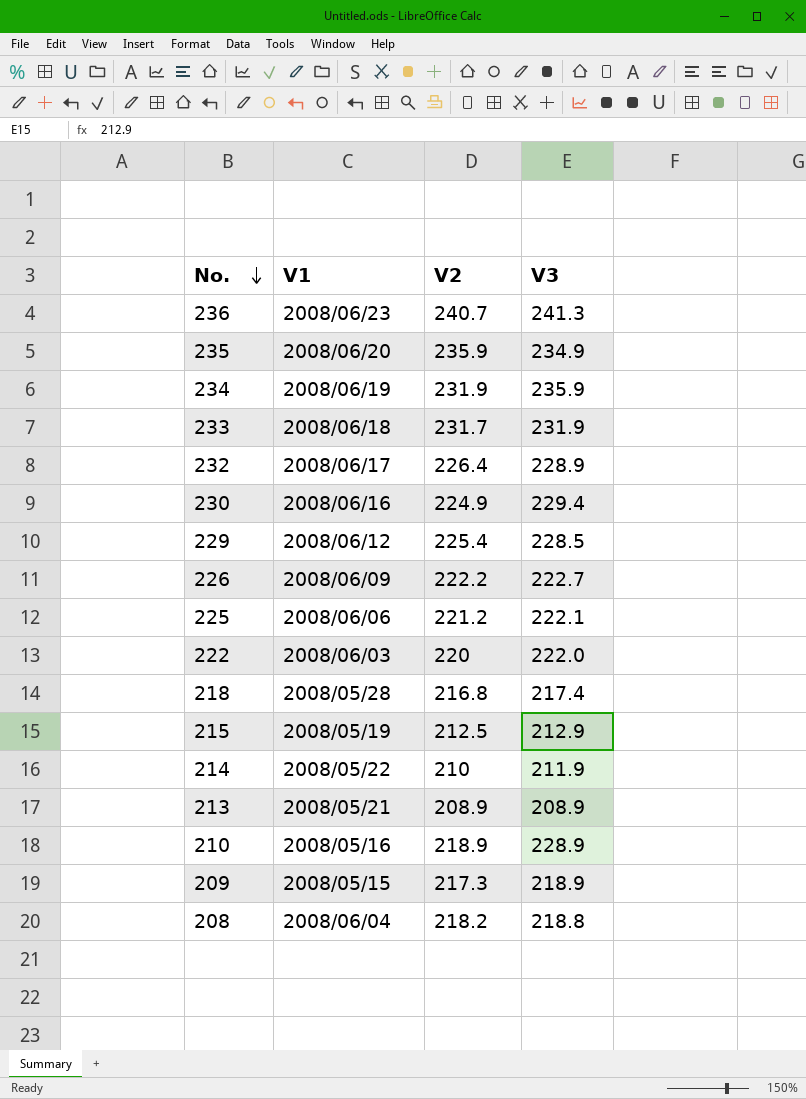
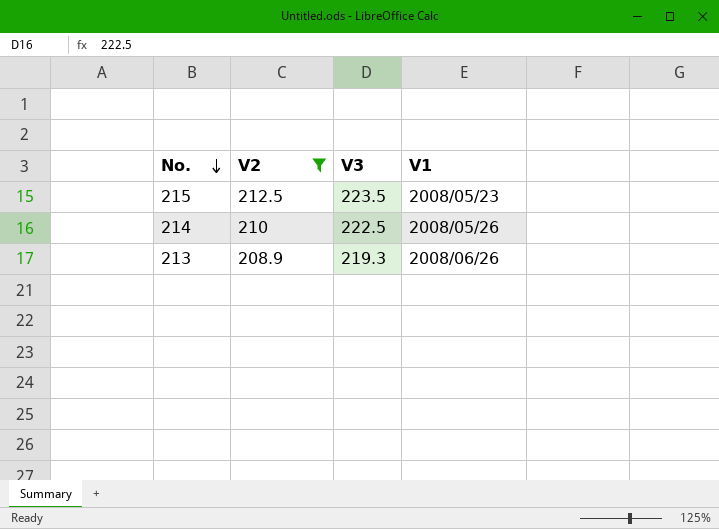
filter: none -> V2 <= 212.5
column V1 | position: 2 -> 4
215 | V3: 212.9 -> 223.5
215 | V1: 2008/05/19 -> 2008/05/23
214 | V3: 211.9 -> 222.5
214 | V1: 2008/05/22 -> 2008/05/26
213 | V3: 208.9 -> 219.3
213 | V1: 2008/05/21 -> 2008/06/26

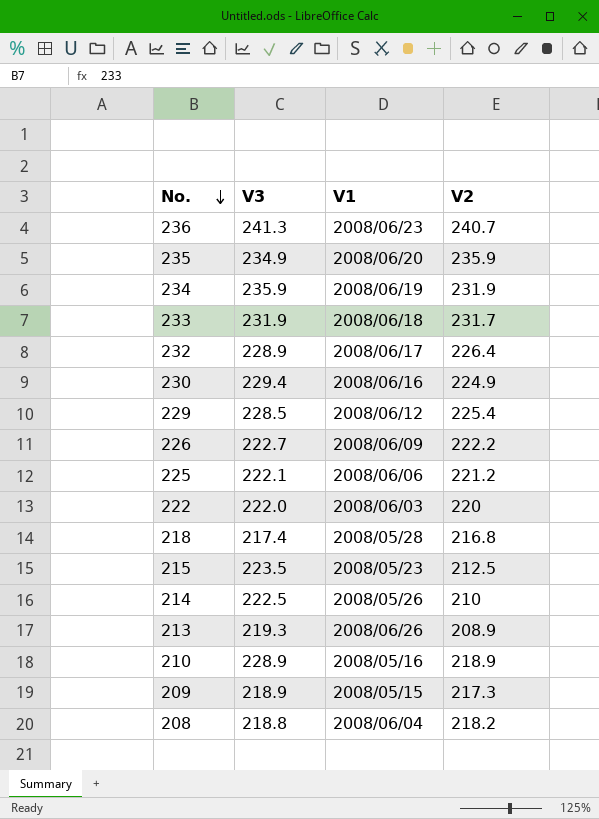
filter: V2 <= 212.5 -> none
column V2 | position: 2 -> 4

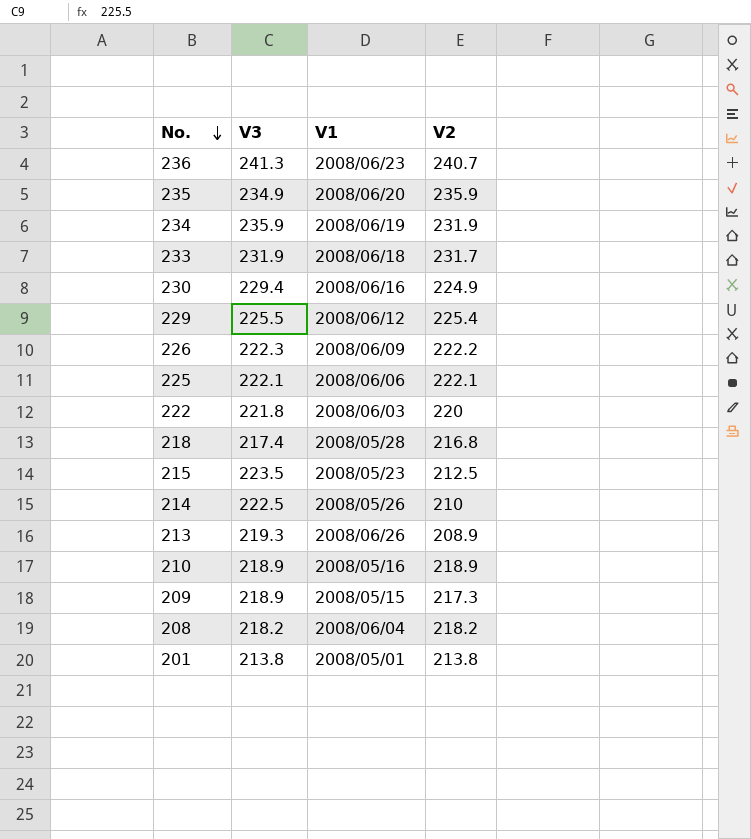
row 232: 228.9 | 2008/06/17 | 226.4 -> none
229 | V3: 228.5 -> 225.5
226 | V3: 222.7 -> 222.3
225 | V2: 221.2 -> 222.1
222 | V3: 222.0 -> 221.8
210 | V3: 228.9 -> 218.9
208 | V3: 218.8 -> 218.2
row 201: none -> 213.8 | 2008/05/01 | 213.8

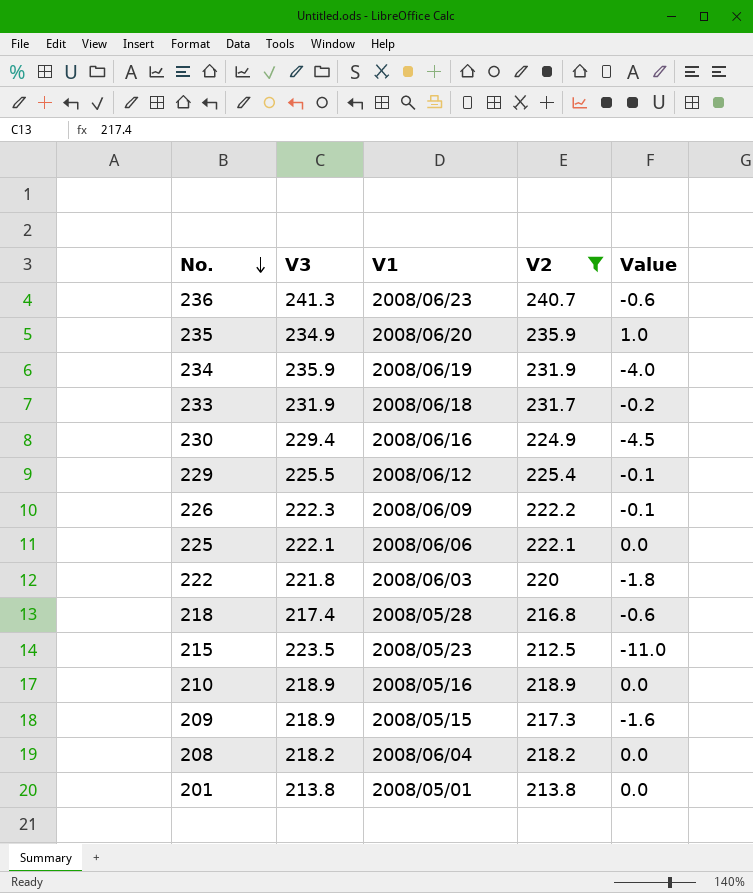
filter: none -> V2 >= 212.5
column Value | formula: none -> [V2] - [V3]

